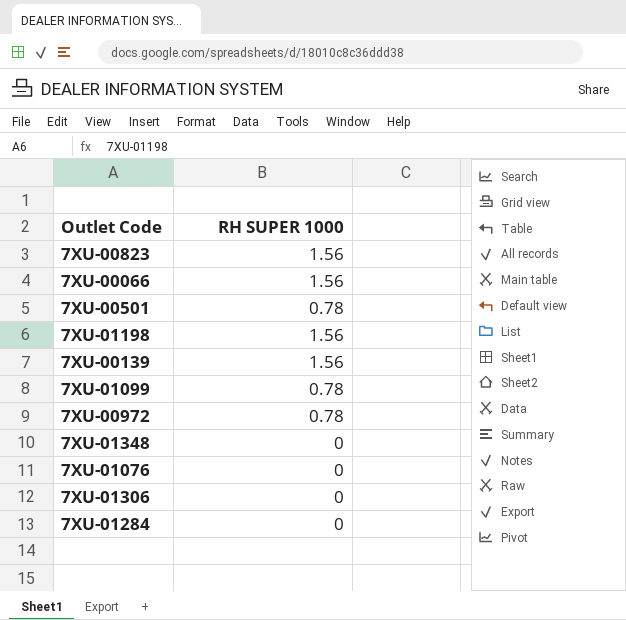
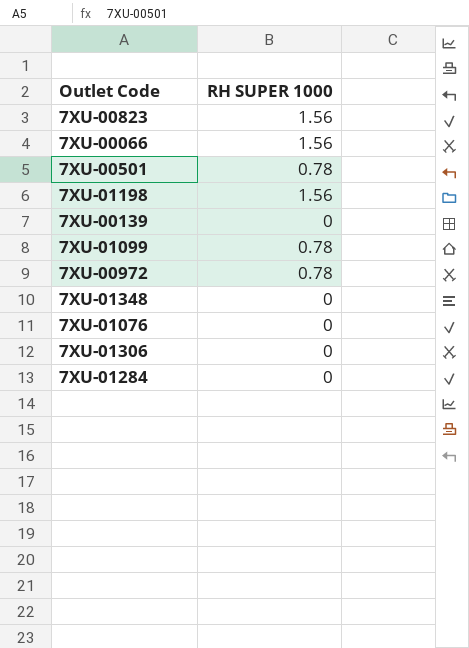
7XU-00139 | RH SUPER 1000: 1.56 -> 0

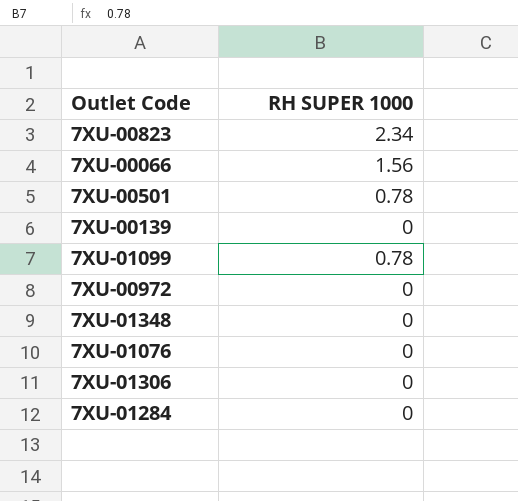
row 7XU-01198: 1.56 -> none
7XU-00823 | RH SUPER 1000: 1.56 -> 2.34
7XU-00972 | RH SUPER 1000: 0.78 -> 0

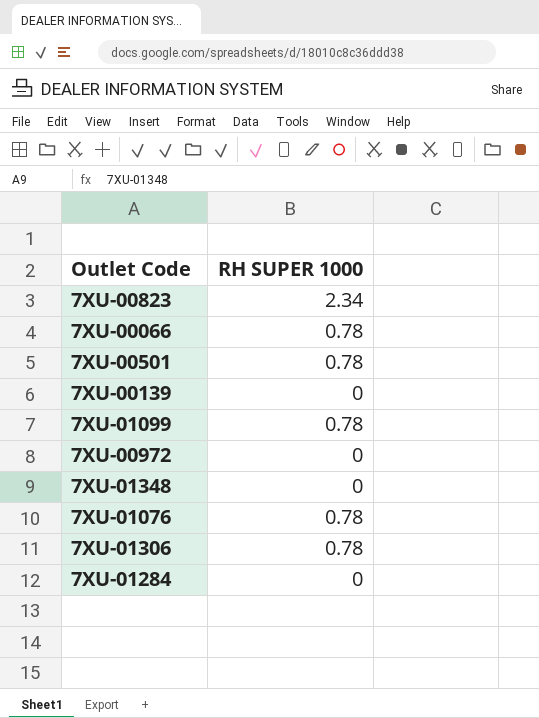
7XU-00066 | RH SUPER 1000: 1.56 -> 0.78
7XU-01076 | RH SUPER 1000: 0 -> 0.78
7XU-01306 | RH SUPER 1000: 0 -> 0.78

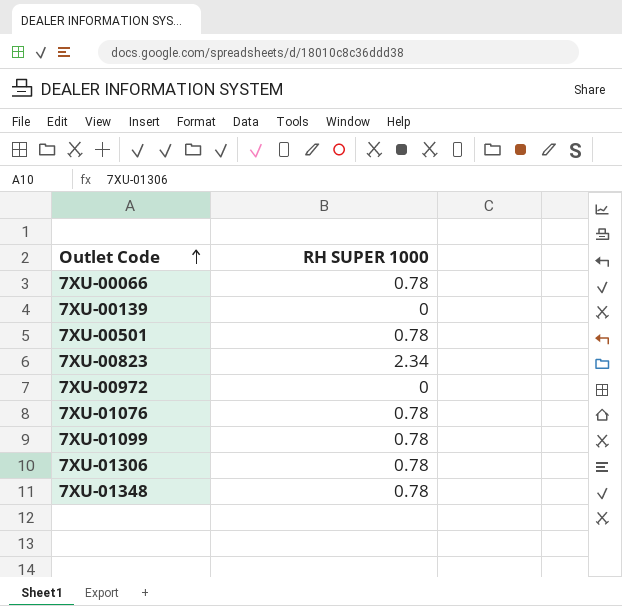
row order: none -> Outlet Code ascending
row 7XU-01284: 0 -> none
7XU-01348 | RH SUPER 1000: 0 -> 0.78

